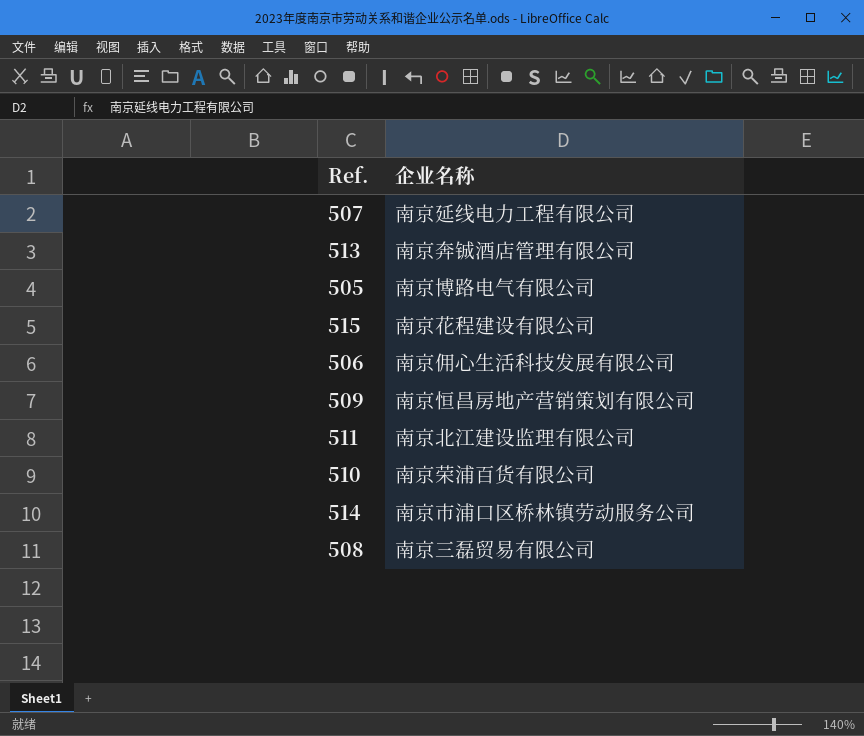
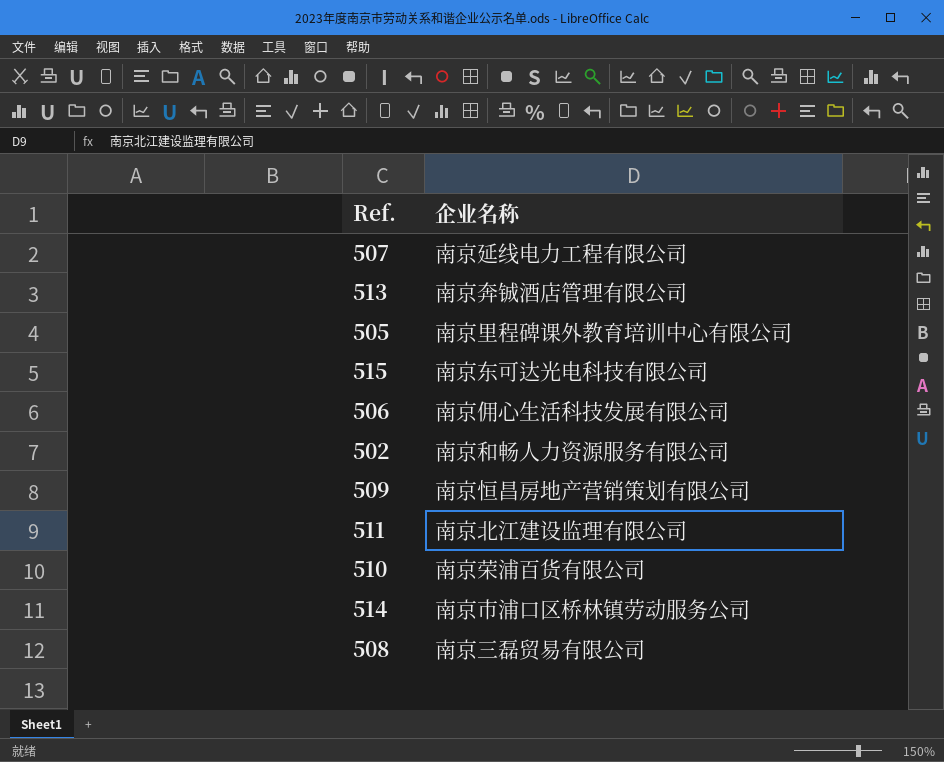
505 | 企业名称: 南京博路电气有限公司 -> 南京里程碑课外教育培训中心有限公司
515 | 企业名称: 南京花程建设有限公司 -> 南京东可达光电科技有限公司
row 502: none -> 南京和畅人力资源服务有限公司

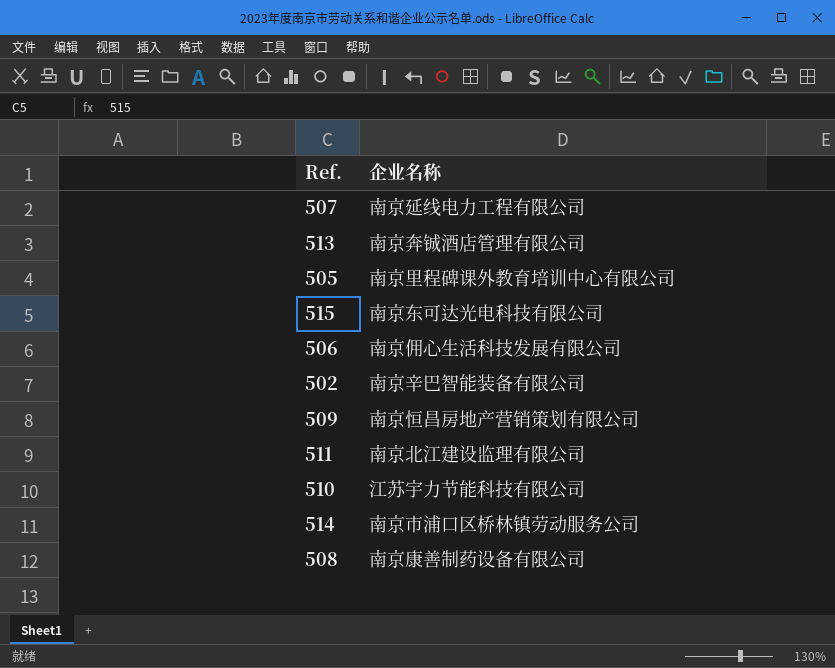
502 | 企业名称: 南京和畅人力资源服务有限公司 -> 南京辛巴智能装备有限公司
510 | 企业名称: 南京荣浦百货有限公司 -> 江苏宇力节能科技有限公司
508 | 企业名称: 南京三磊贸易有限公司 -> 南京康善制药设备有限公司

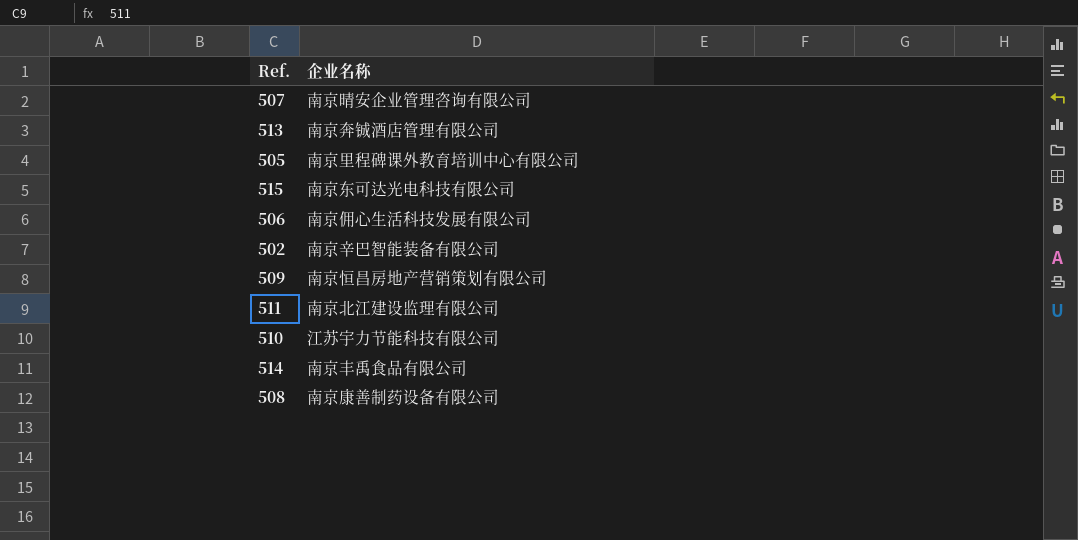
507 | 企业名称: 南京延线电力工程有限公司 -> 南京晴安企业管理咨询有限公司
514 | 企业名称: 南京市浦口区桥林镇劳动服务公司 -> 南京丰禹食品有限公司

